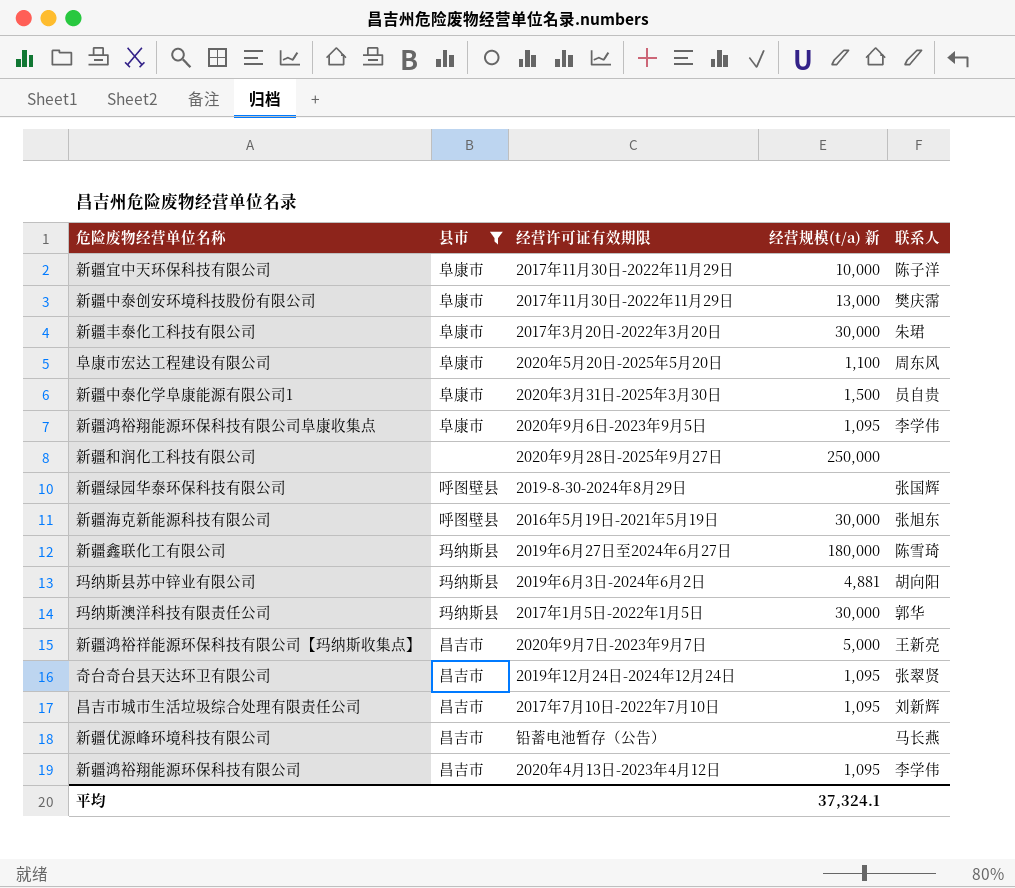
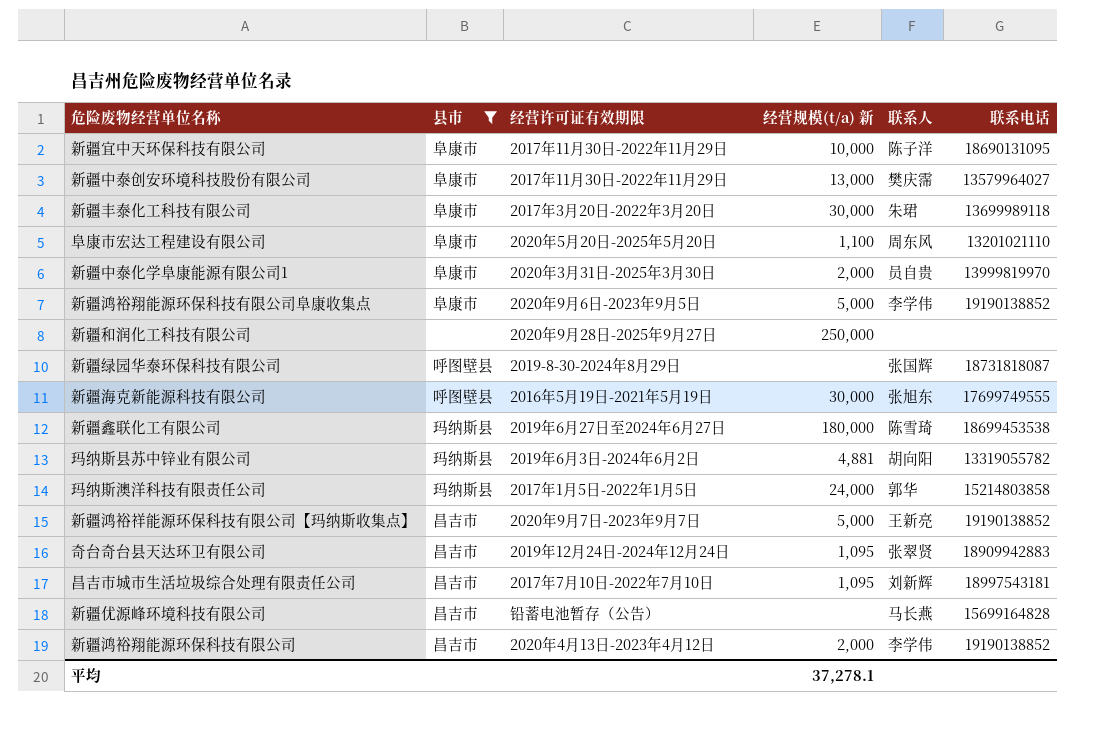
column 联系电话 | position: none -> 6
新疆中泰化学阜康能源有限公司1 | 经营规模(t/a) 新: 1,500 -> 2,000
新疆鸿裕翔能源环保科技有限公司阜康收集点 | 经营规模(t/a) 新: 1,095 -> 5,000
玛纳斯澳洋科技有限责任公司 | 经营规模(t/a) 新: 30,000 -> 24,000
新疆鸿裕翔能源环保科技有限公司 | 经营规模(t/a) 新: 1,095 -> 2,000
平均 | 经营规模(t/a) 新: 37,324.1 -> 37,278.1

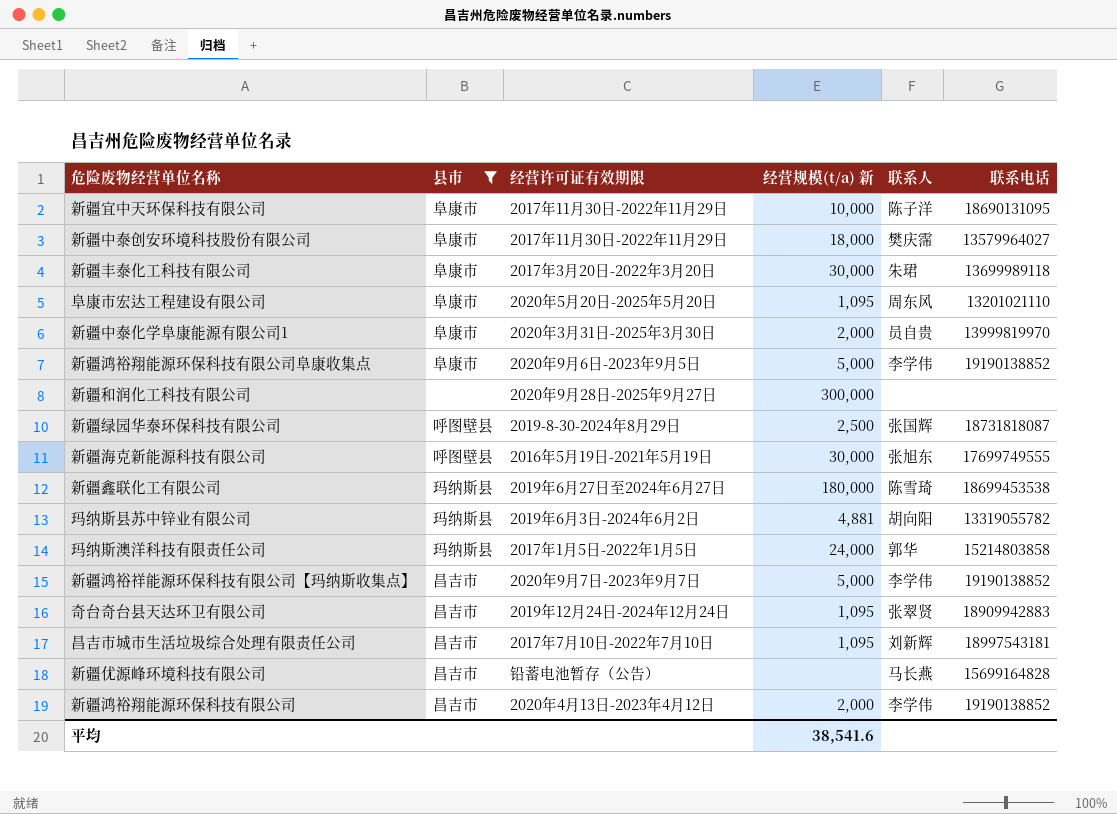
新疆中泰创安环境科技股份有限公司 | 经营规模(t/a) 新: 13,000 -> 18,000
阜康市宏达工程建设有限公司 | 经营规模(t/a) 新: 1,100 -> 1,095
新疆和润化工科技有限公司 | 经营规模(t/a) 新: 250,000 -> 300,000
新疆绿园华泰环保科技有限公司 | 经营规模(t/a) 新: none -> 2,500
新疆鸿裕祥能源环保科技有限公司【玛纳斯收集点】 | 联系人: 王新亮 -> 李学伟
平均 | 经营规模(t/a) 新: 37,278.1 -> 38,541.6

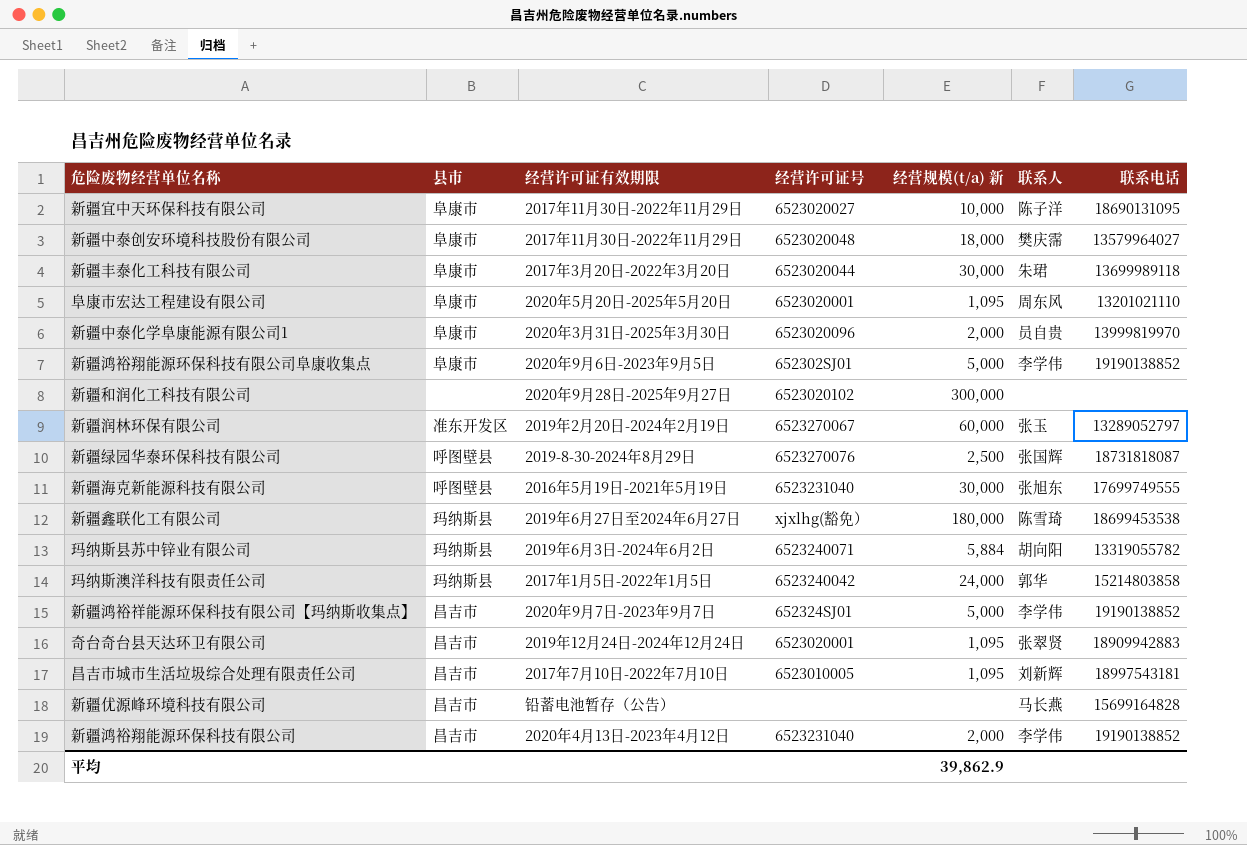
filter: 县市 != 准东开发区 -> none
column 经营许可证号 | position: none -> 4
玛纳斯县苏中锌业有限公司 | 经营规模(t/a) 新: 4,881 -> 5,884
平均 | 经营规模(t/a) 新: 38,541.6 -> 39,862.9

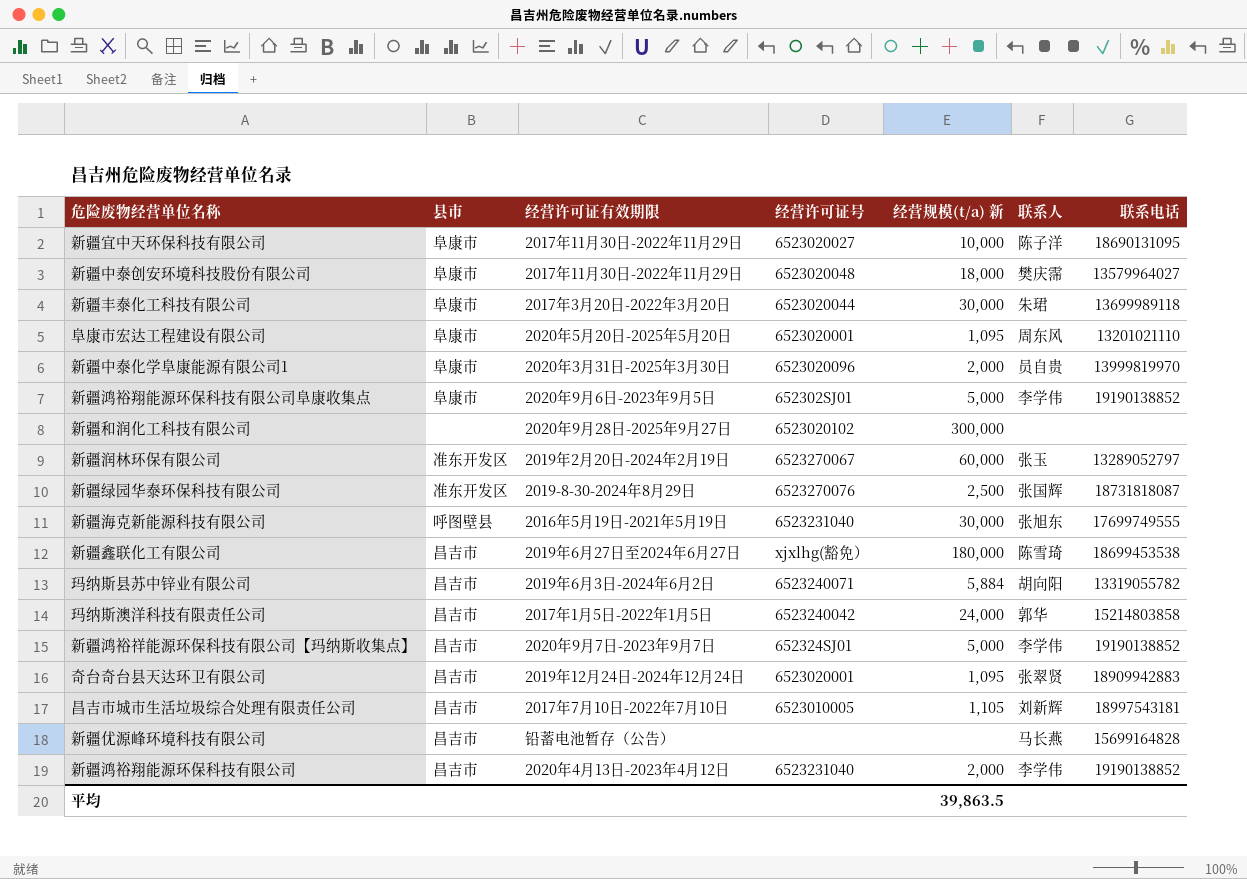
新疆绿园华泰环保科技有限公司 | 县市: 呼图壁县 -> 准东开发区
新疆鑫联化工有限公司 | 县市: 玛纳斯县 -> 昌吉市
玛纳斯县苏中锌业有限公司 | 县市: 玛纳斯县 -> 昌吉市
玛纳斯澳洋科技有限责任公司 | 县市: 玛纳斯县 -> 昌吉市
昌吉市城市生活垃圾综合处理有限责任公司 | 经营规模(t/a) 新: 1,095 -> 1,105
平均 | 经营规模(t/a) 新: 39,862.9 -> 39,863.5

